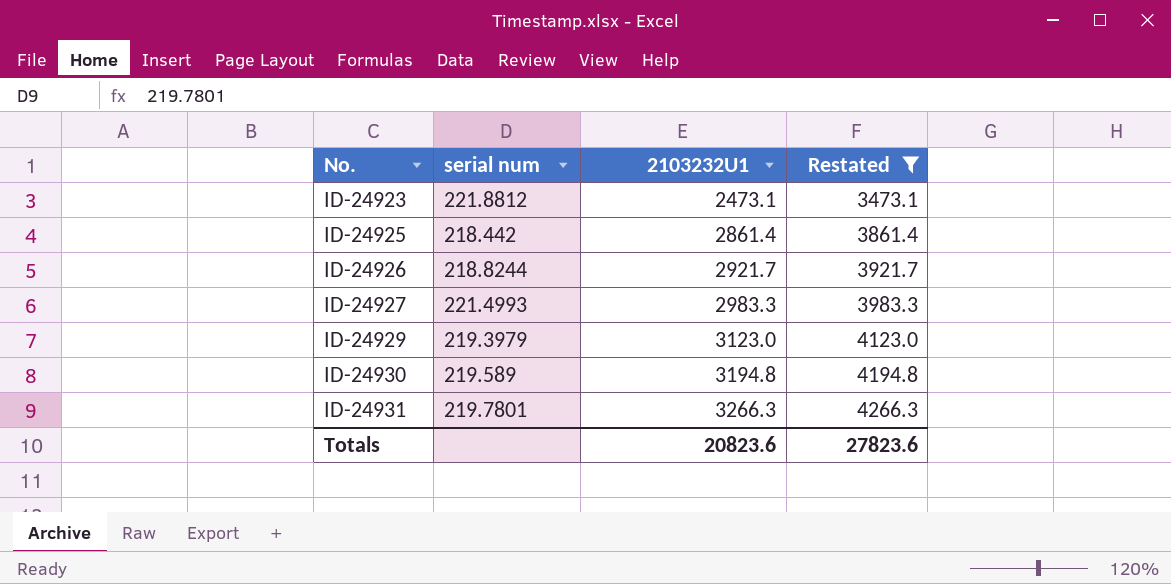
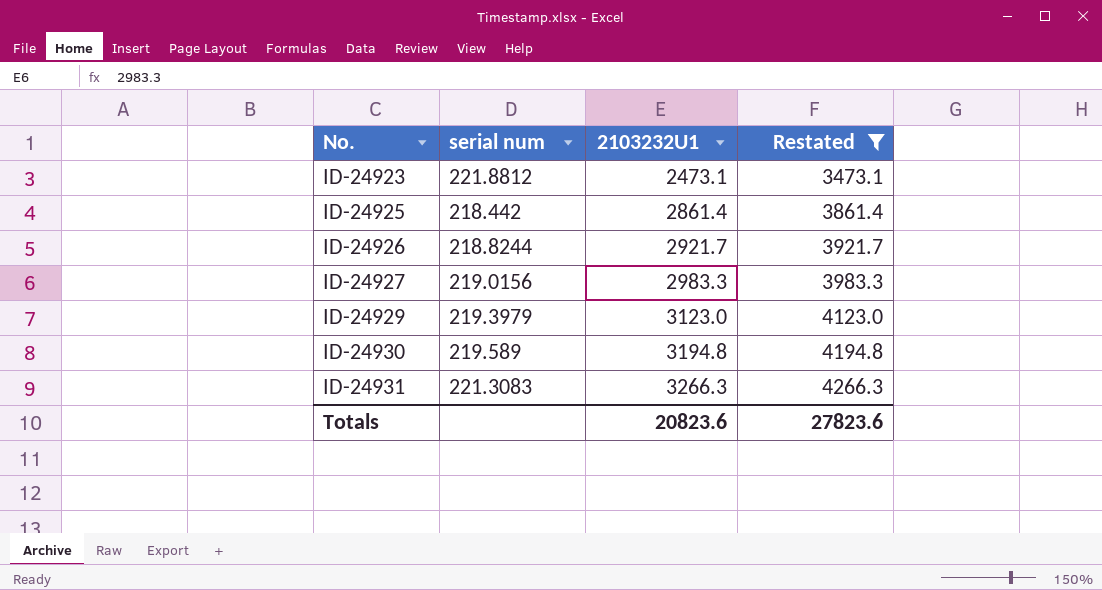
ID-24927 | serial num: 221.4993 -> 219.0156
ID-24931 | serial num: 219.7801 -> 221.3083

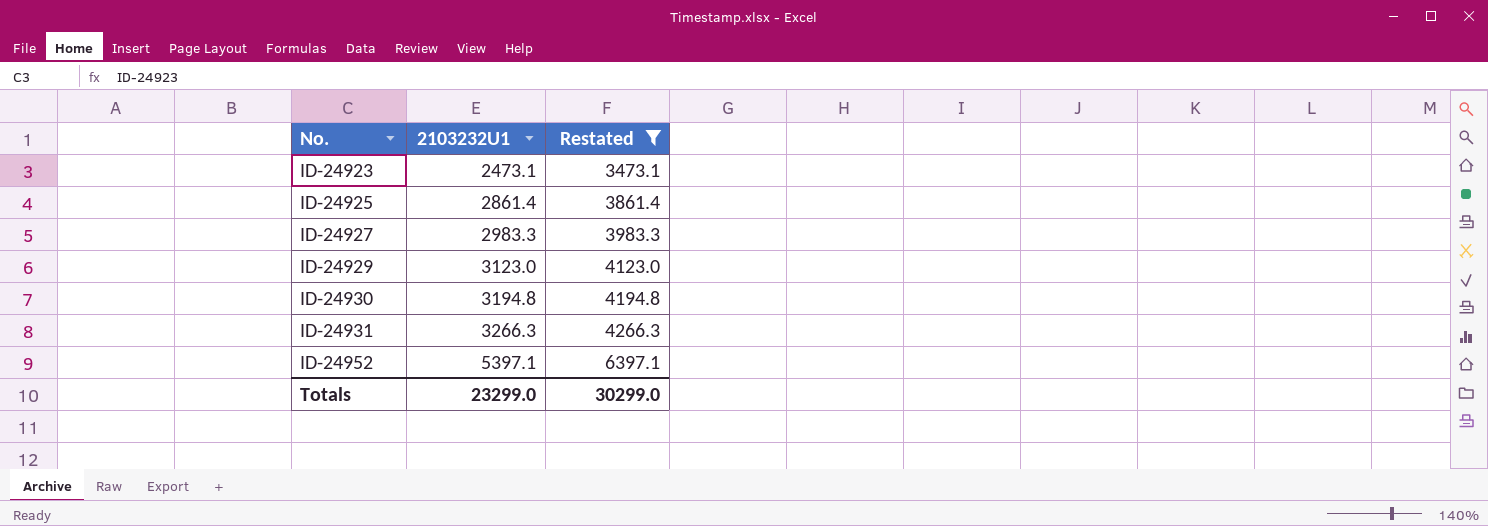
column serial num | position: 2 -> none
row ID-24926: 218.8244 | 2921.7 | 3921.7 -> none
row ID-24952: none -> 5397.1 | 6397.1
Totals | 2103232U1: 20823.6 -> 23299.0
Totals | Restated: 27823.6 -> 30299.0

